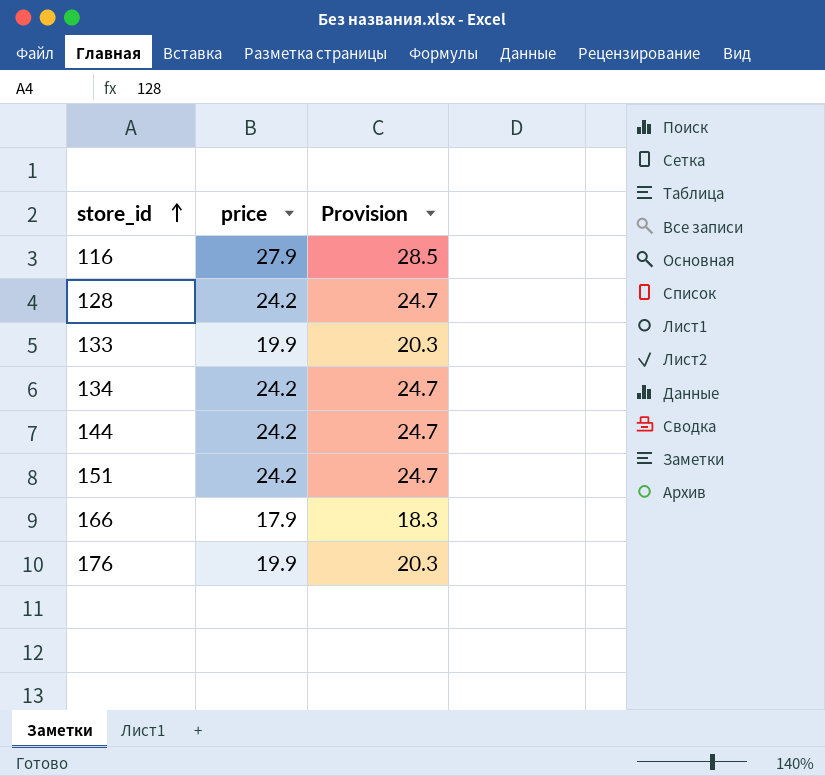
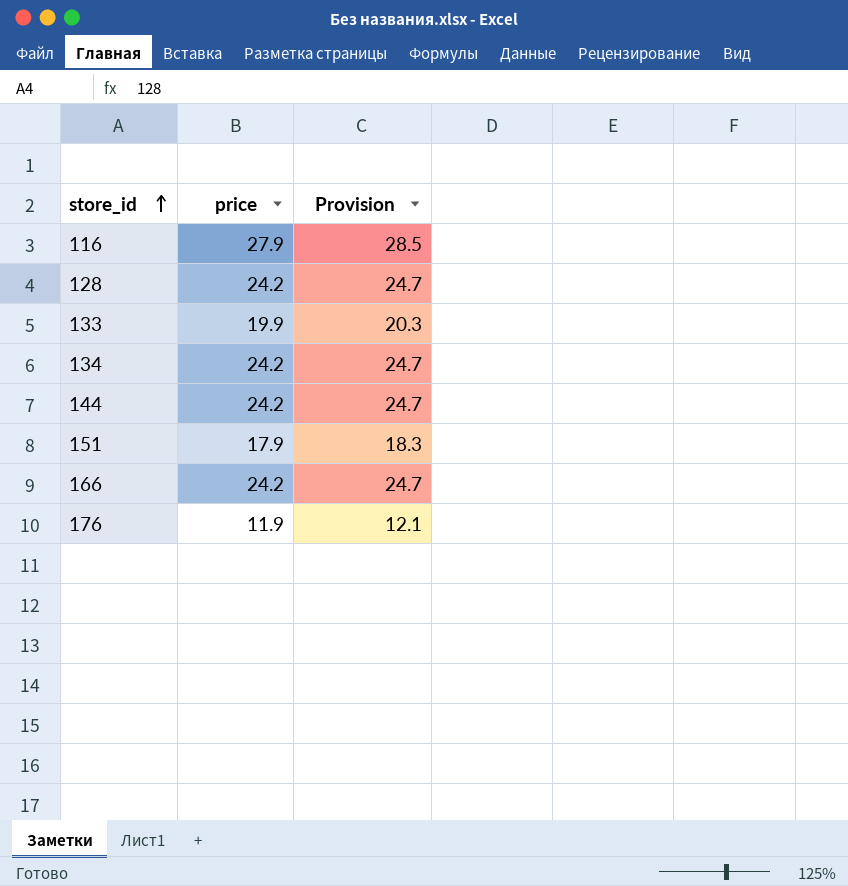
151 | price: 24.2 -> 17.9
151 | Provision: 24.7 -> 18.3
166 | price: 17.9 -> 24.2
166 | Provision: 18.3 -> 24.7
176 | price: 19.9 -> 11.9
176 | Provision: 20.3 -> 12.1

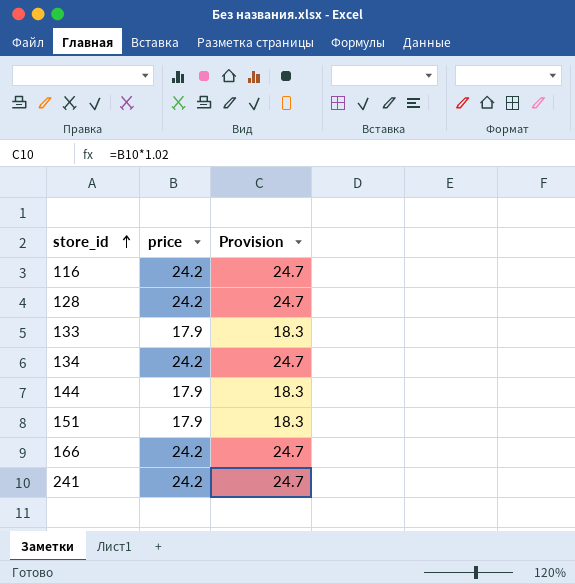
row 176: 11.9 | 12.1 -> none
116 | price: 27.9 -> 24.2
116 | Provision: 28.5 -> 24.7
133 | price: 19.9 -> 17.9
133 | Provision: 20.3 -> 18.3
144 | price: 24.2 -> 17.9
144 | Provision: 24.7 -> 18.3
row 241: none -> 24.2 | 24.7

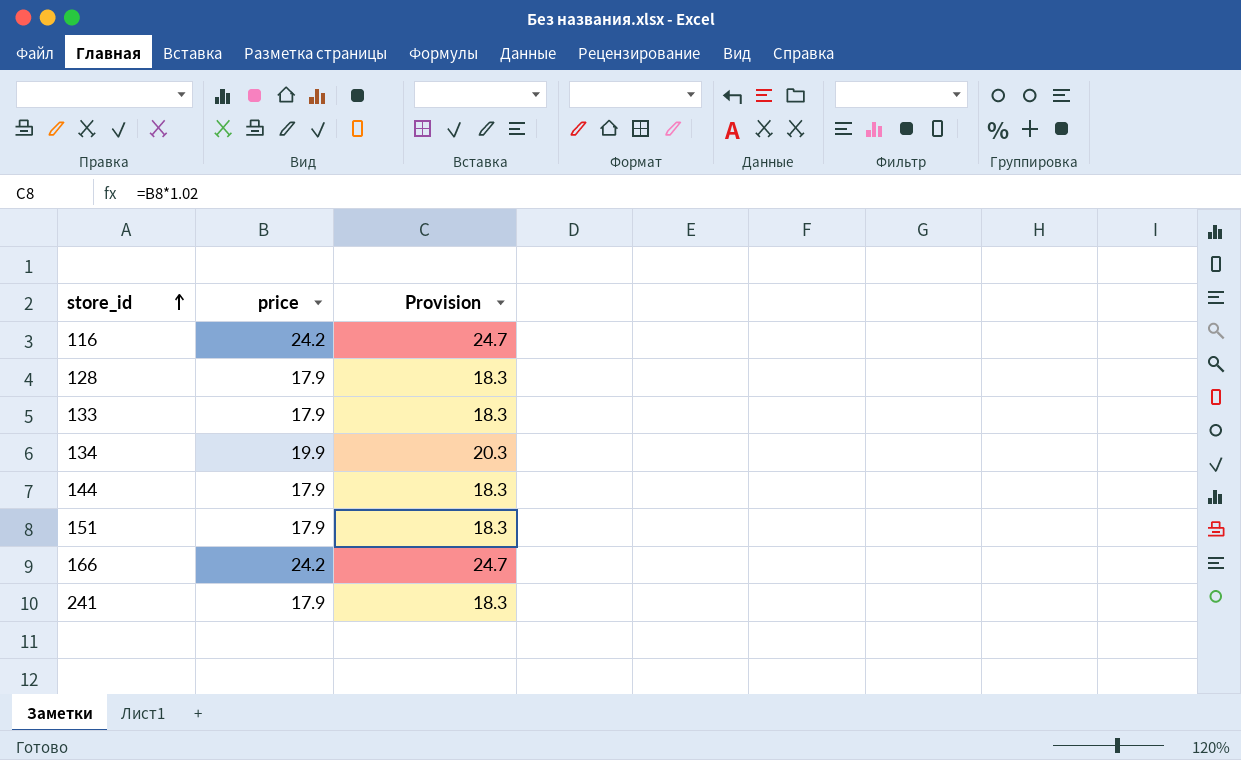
128 | price: 24.2 -> 17.9
128 | Provision: 24.7 -> 18.3
134 | price: 24.2 -> 19.9
134 | Provision: 24.7 -> 20.3
241 | price: 24.2 -> 17.9
241 | Provision: 24.7 -> 18.3

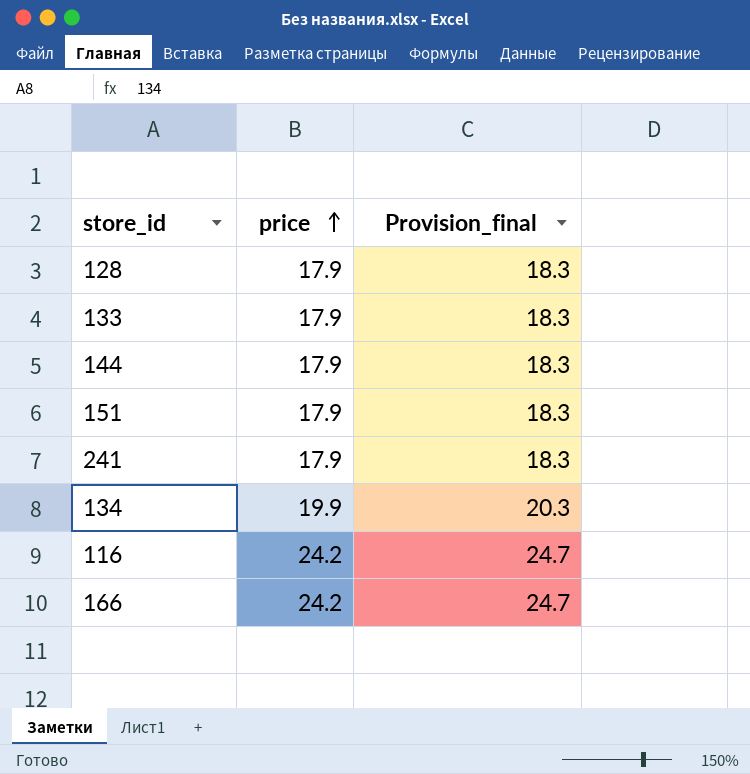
row order: store_id ascending -> price ascending
column name: Provision -> Provision_final

